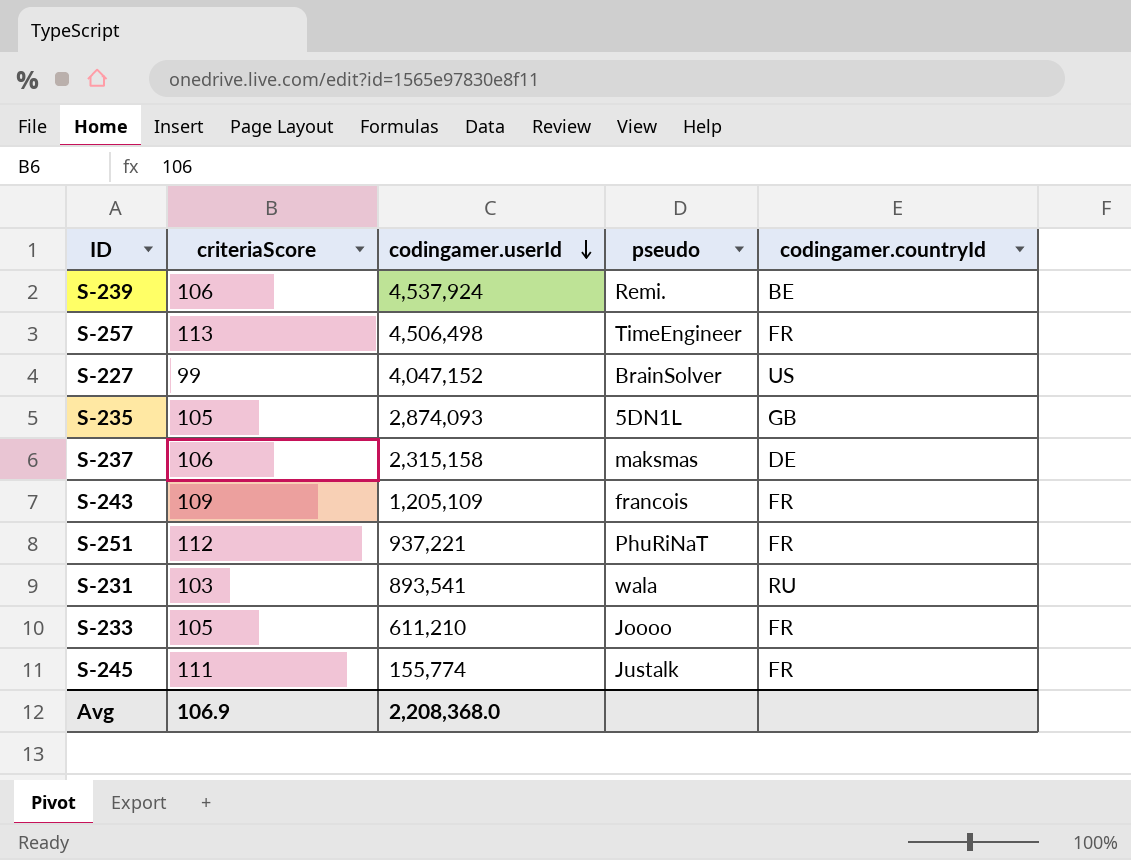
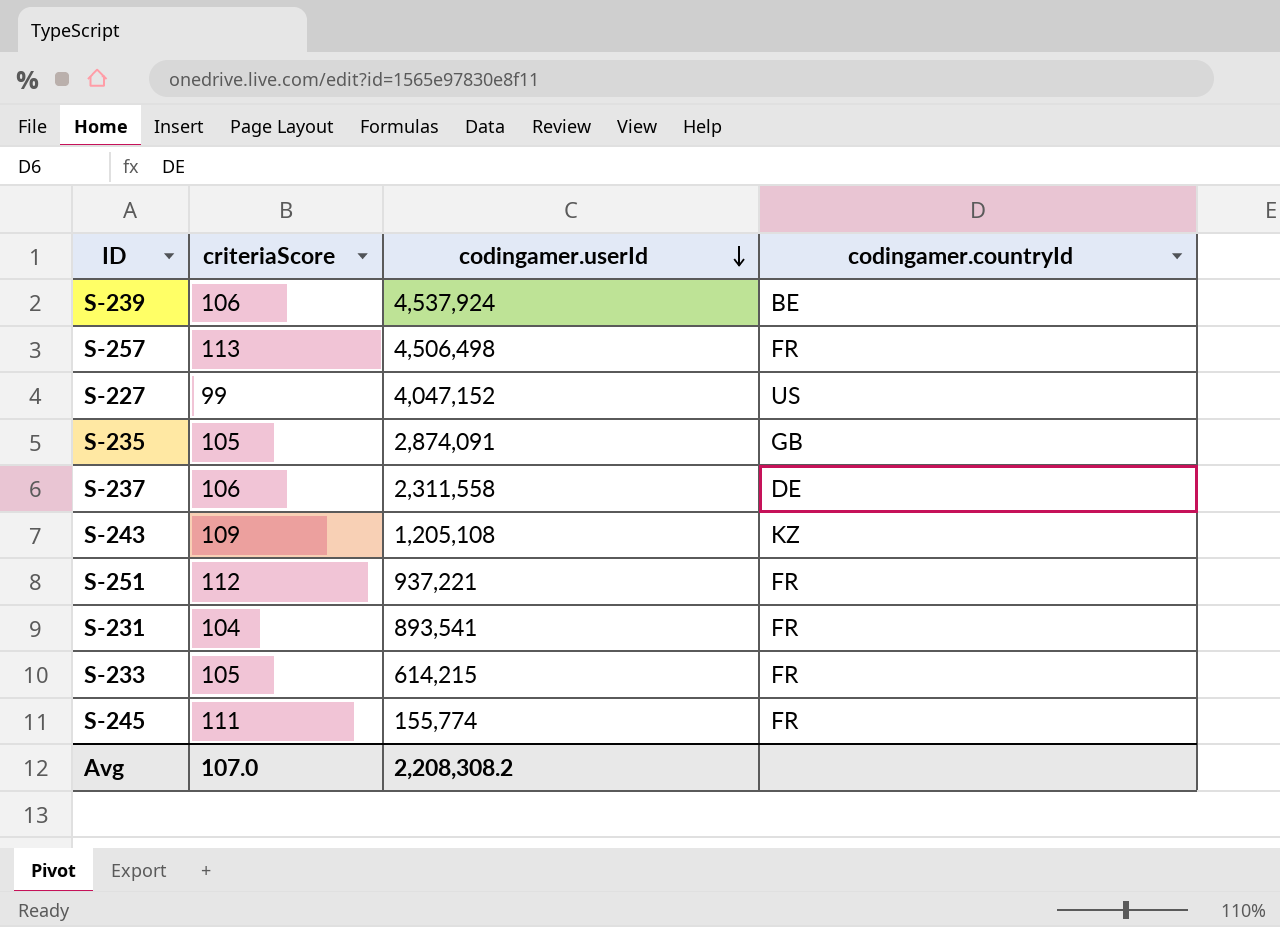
column pseudo | position: 4 -> none
S-235 | codingamer.userId: 2,874,093 -> 2,874,091
S-237 | codingamer.userId: 2,315,158 -> 2,311,558
S-243 | codingamer.userId: 1,205,109 -> 1,205,108
S-243 | codingamer.countryId: FR -> KZ
S-231 | criteriaScore: 103 -> 104
S-231 | codingamer.countryId: RU -> FR
S-233 | codingamer.userId: 611,210 -> 614,215
Avg | criteriaScore: 106.9 -> 107.0
Avg | codingamer.userId: 2,208,368.0 -> 2,208,308.2

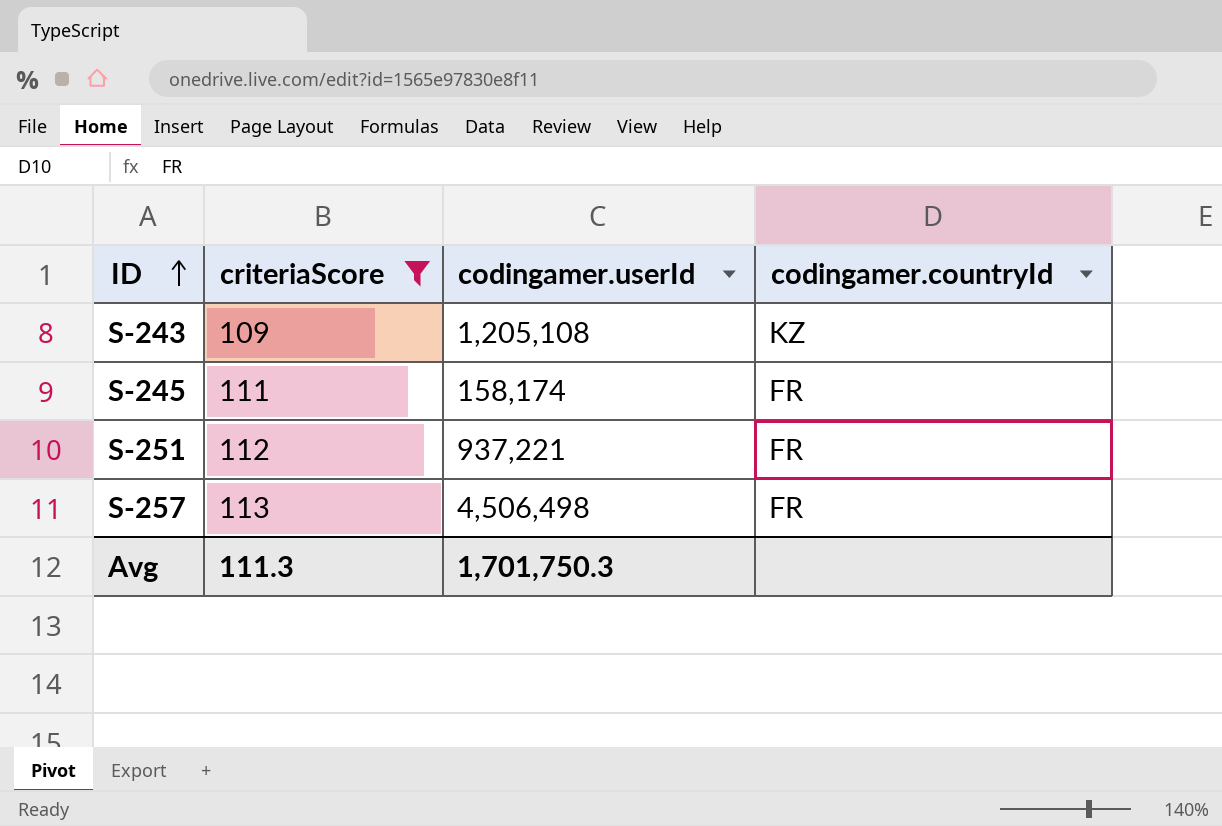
filter: none -> criteriaScore >= 109
row order: codingamer.userId descending -> ID ascending
S-245 | codingamer.userId: 155,774 -> 158,174
Avg | criteriaScore: 107.0 -> 111.3
Avg | codingamer.userId: 2,208,308.2 -> 1,701,750.3

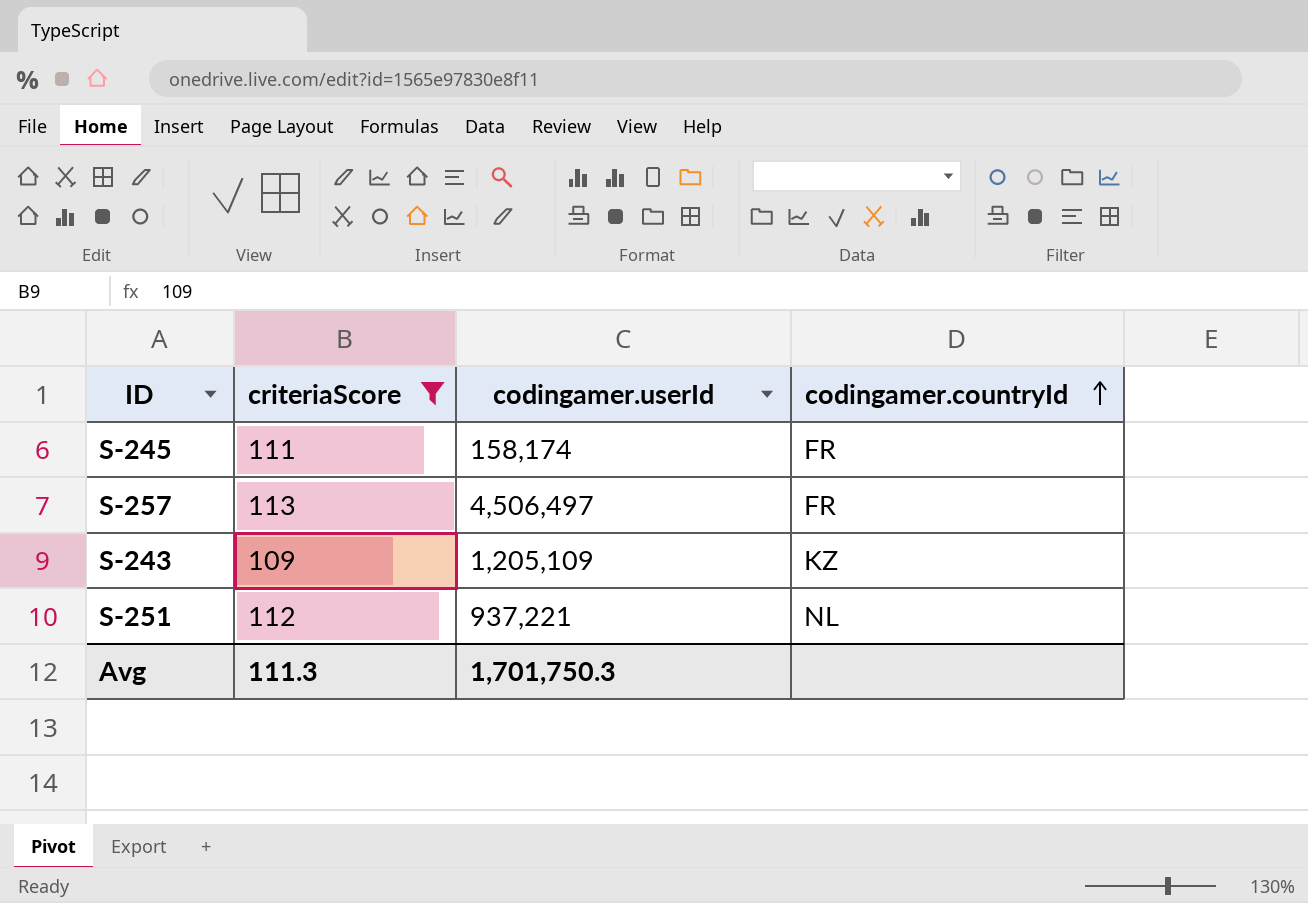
row order: ID ascending -> codingamer.countryId ascending
S-257 | codingamer.userId: 4,506,498 -> 4,506,497
S-243 | codingamer.userId: 1,205,108 -> 1,205,109
S-251 | codingamer.countryId: FR -> NL

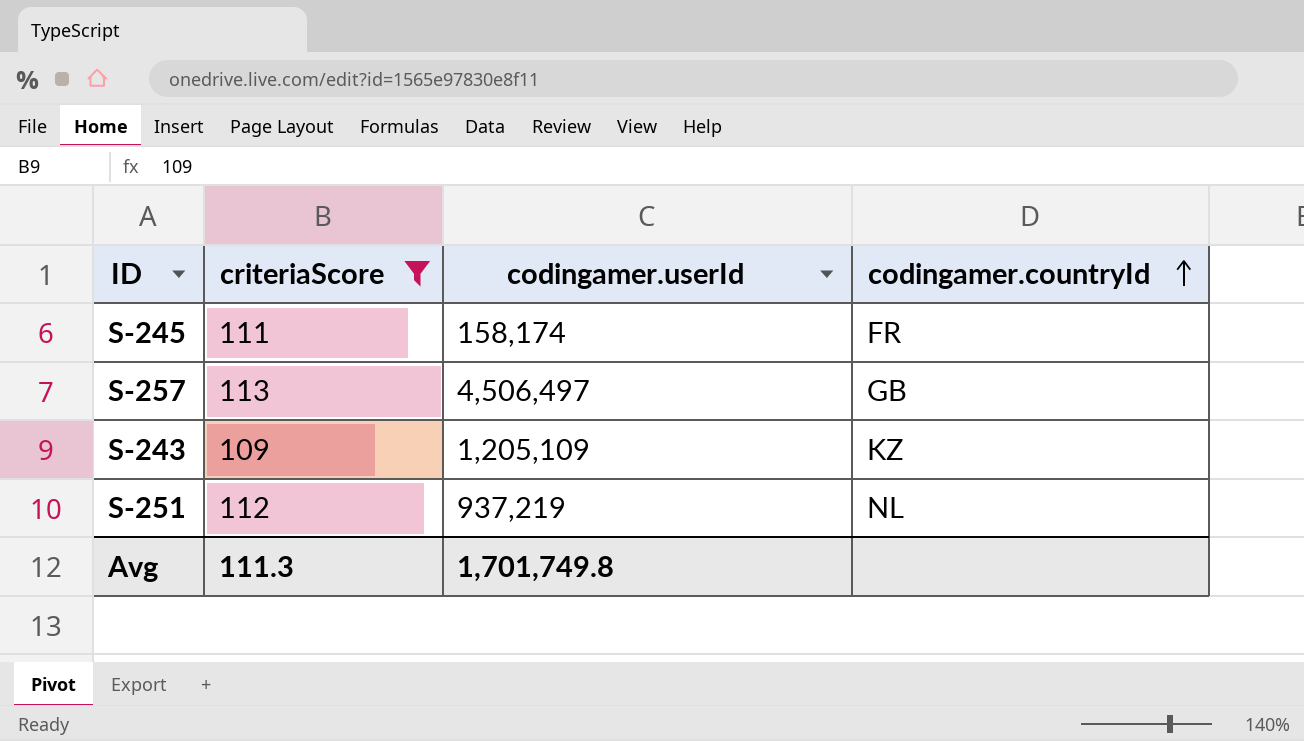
S-257 | codingamer.countryId: FR -> GB
S-251 | codingamer.userId: 937,221 -> 937,219
Avg | codingamer.userId: 1,701,750.3 -> 1,701,749.8

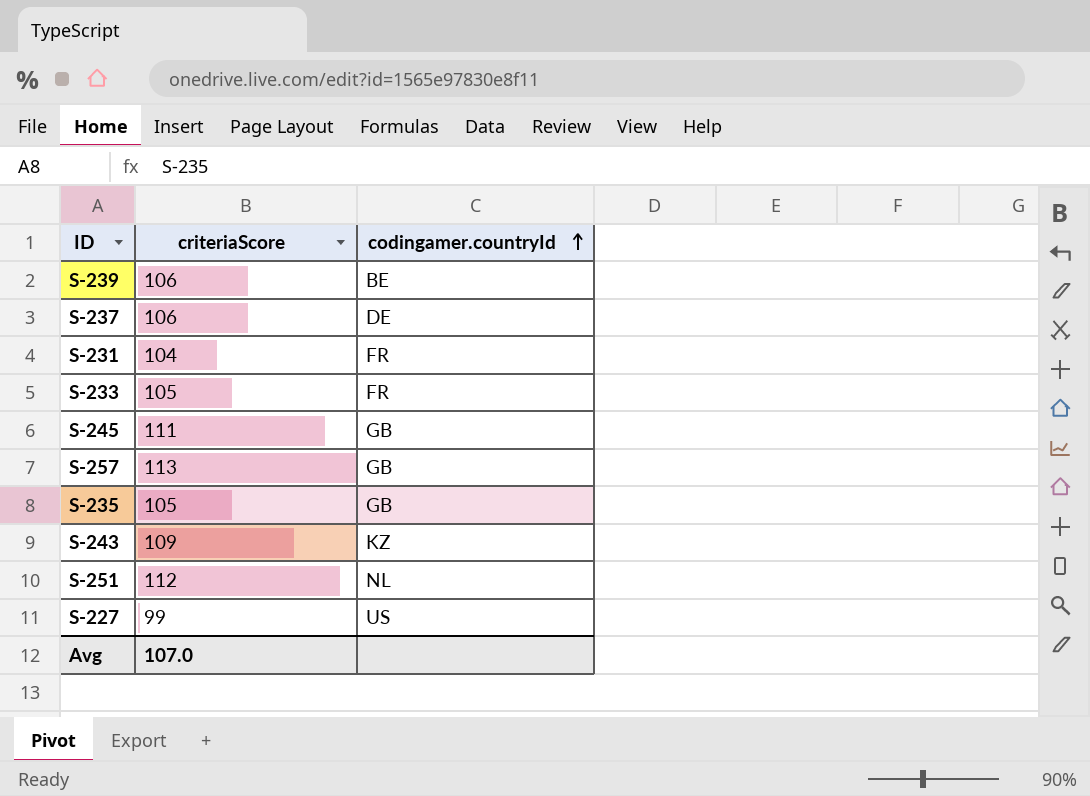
filter: criteriaScore >= 109 -> none
column codingamer.userId | position: 3 -> none
S-245 | codingamer.countryId: FR -> GB
Avg | criteriaScore: 111.3 -> 107.0

